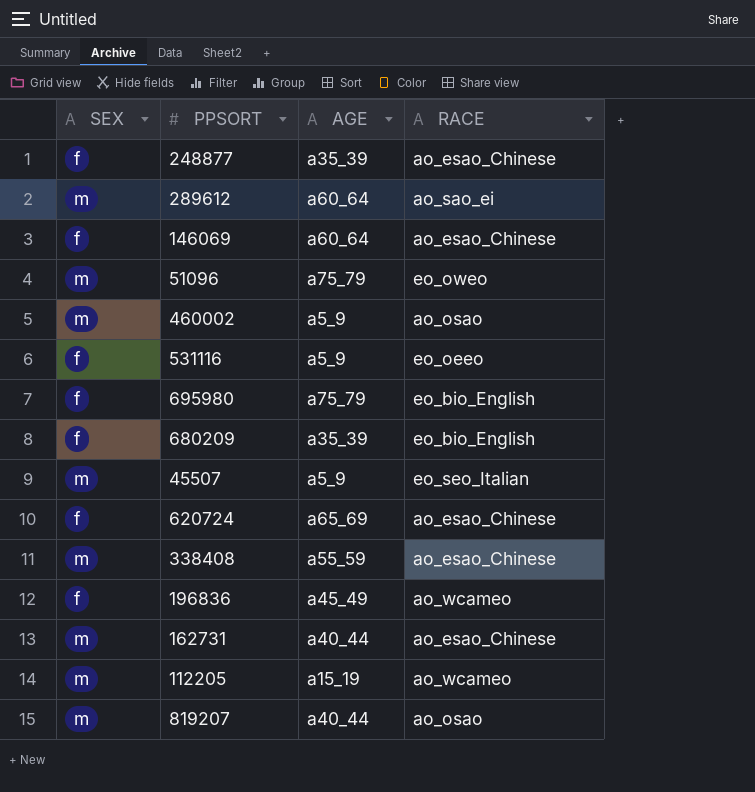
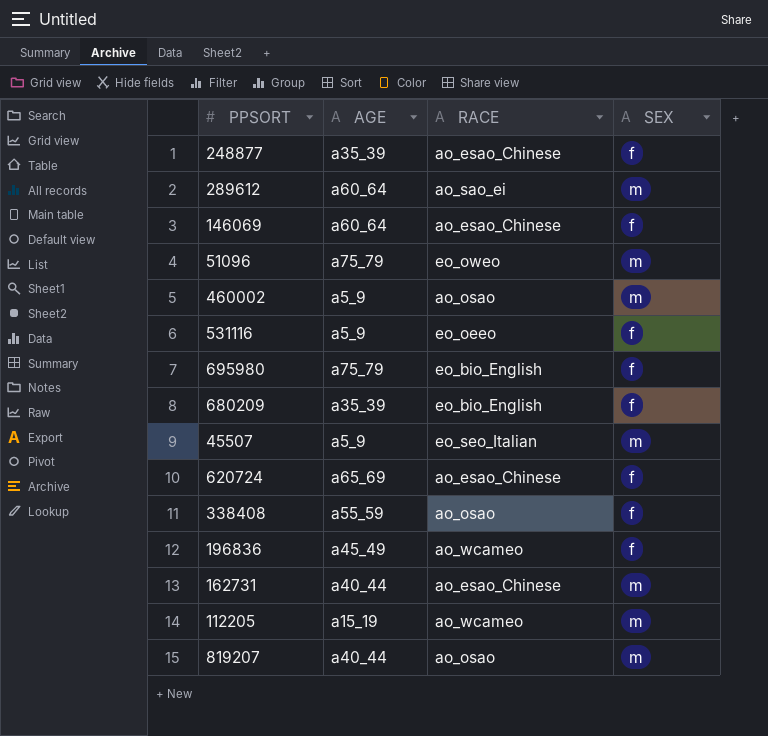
column SEX | position: 1 -> 4
338408 | RACE: ao_esao_Chinese -> ao_osao
338408 | SEX: m -> f

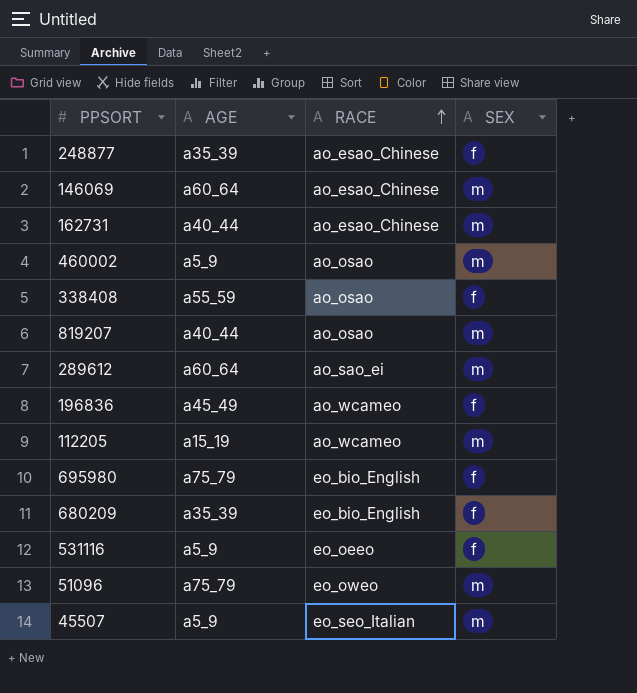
row order: none -> RACE ascending
row 620724: a65_69 | ao_esao_Chinese | f -> none
146069 | SEX: f -> m

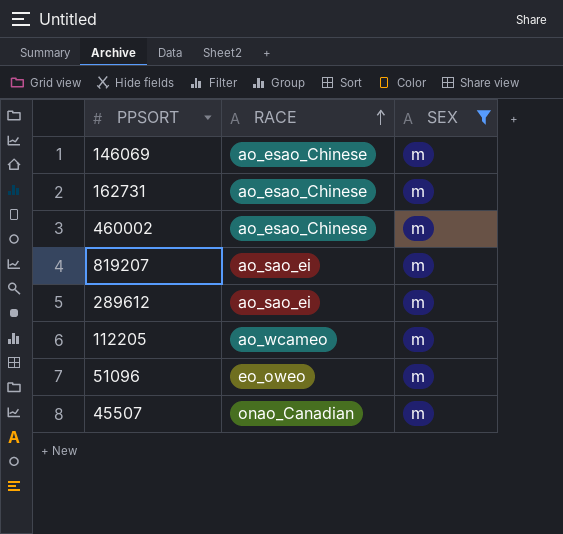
filter: none -> SEX = m
column AGE | position: 2 -> none
460002 | RACE: ao_osao -> ao_esao_Chinese
819207 | RACE: ao_osao -> ao_sao_ei
45507 | RACE: eo_seo_Italian -> onao_Canadian

